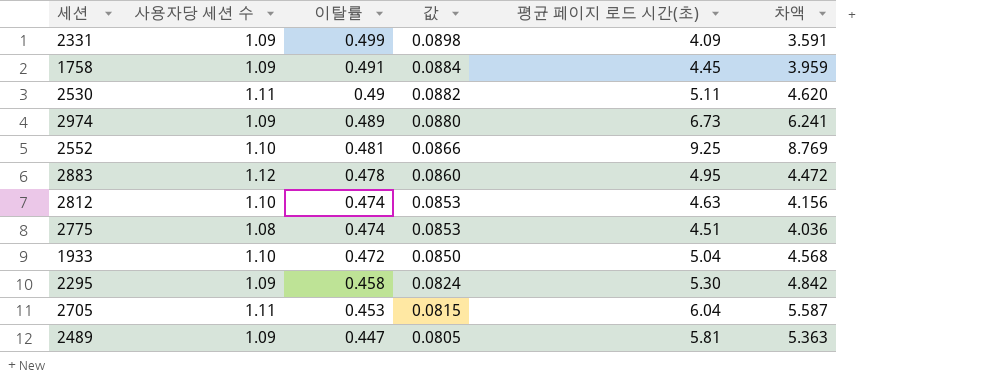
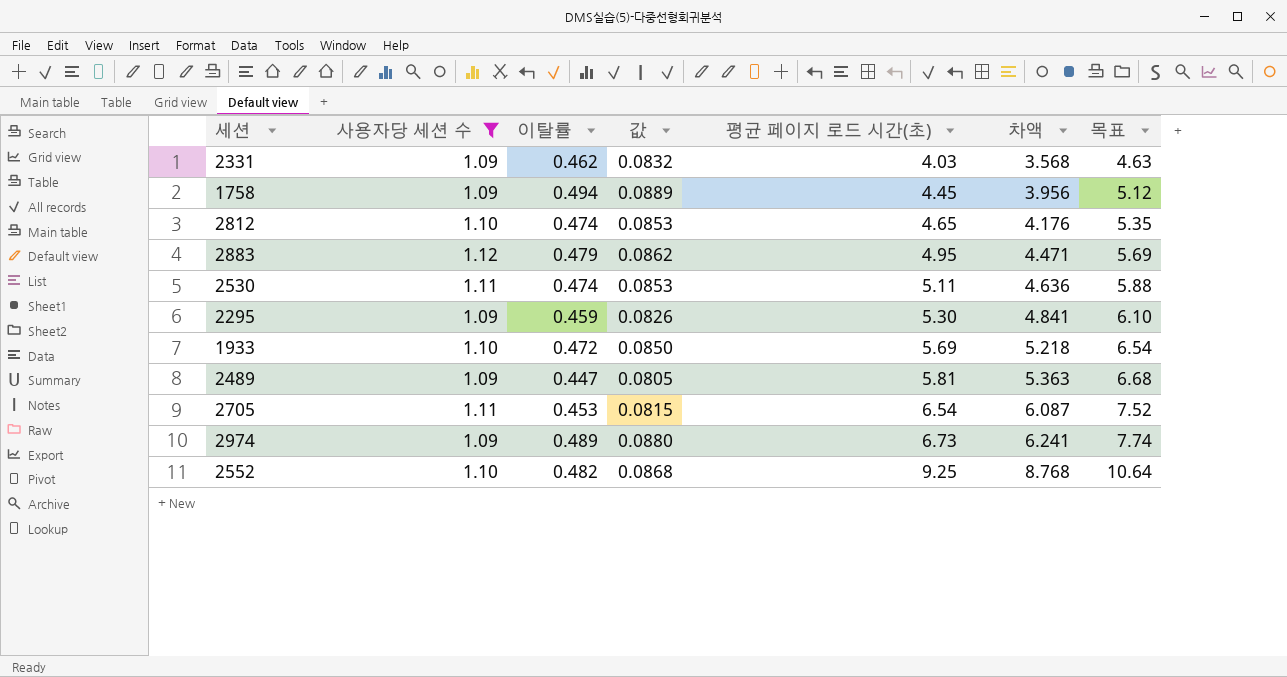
filter: none -> 사용자당 세션 수 != 1.08
row order: 이탈률 descending -> 평균 페이지 로드 시간(초) ascending
column 목표 | formula: none -> [평균 페이지 로드 시간(초)] * 1.15
2331 | 이탈률: 0.499 -> 0.462
2331 | 값: 0.0898 -> 0.0832
2331 | 평균 페이지 로드 시간(초): 4.09 -> 4.03
2331 | 차액: 3.591 -> 3.568
1758 | 이탈률: 0.491 -> 0.494
1758 | 값: 0.0884 -> 0.0889
1758 | 차액: 3.959 -> 3.956
2812 | 평균 페이지 로드 시간(초): 4.63 -> 4.65
2812 | 차액: 4.156 -> 4.176
2883 | 이탈률: 0.478 -> 0.479
2883 | 값: 0.0860 -> 0.0862
2883 | 차액: 4.472 -> 4.471
2530 | 이탈률: 0.49 -> 0.474
2530 | 값: 0.0882 -> 0.0853
2530 | 차액: 4.620 -> 4.636
2295 | 이탈률: 0.458 -> 0.459
2295 | 값: 0.0824 -> 0.0826
2295 | 차액: 4.842 -> 4.841
1933 | 평균 페이지 로드 시간(초): 5.04 -> 5.69
1933 | 차액: 4.568 -> 5.218
2705 | 평균 페이지 로드 시간(초): 6.04 -> 6.54
2705 | 차액: 5.587 -> 6.087
2552 | 이탈률: 0.481 -> 0.482
2552 | 값: 0.0866 -> 0.0868
2552 | 차액: 8.769 -> 8.768

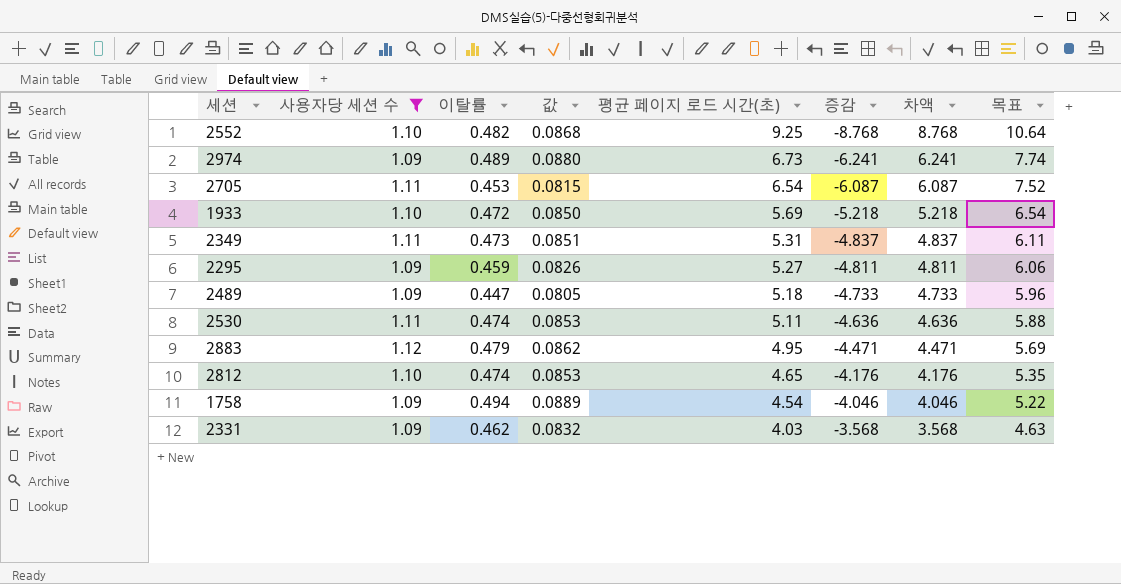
row order: 평균 페이지 로드 시간(초) ascending -> 평균 페이지 로드 시간(초) descending
column 증감 | formula: none -> [이탈률] - [평균 페이지 로드 시간(초)]
row 2349: none -> 1.11 | 0.473 | 0.0851 | 5.31 | -4.837 | 4.837 | 6.11
2295 | 평균 페이지 로드 시간(초): 5.30 -> 5.27
2295 | 차액: 4.841 -> 4.811
2295 | 목표: 6.10 -> 6.06
2489 | 평균 페이지 로드 시간(초): 5.81 -> 5.18
2489 | 차액: 5.363 -> 4.733
2489 | 목표: 6.68 -> 5.96
1758 | 평균 페이지 로드 시간(초): 4.45 -> 4.54
1758 | 차액: 3.956 -> 4.046
1758 | 목표: 5.12 -> 5.22

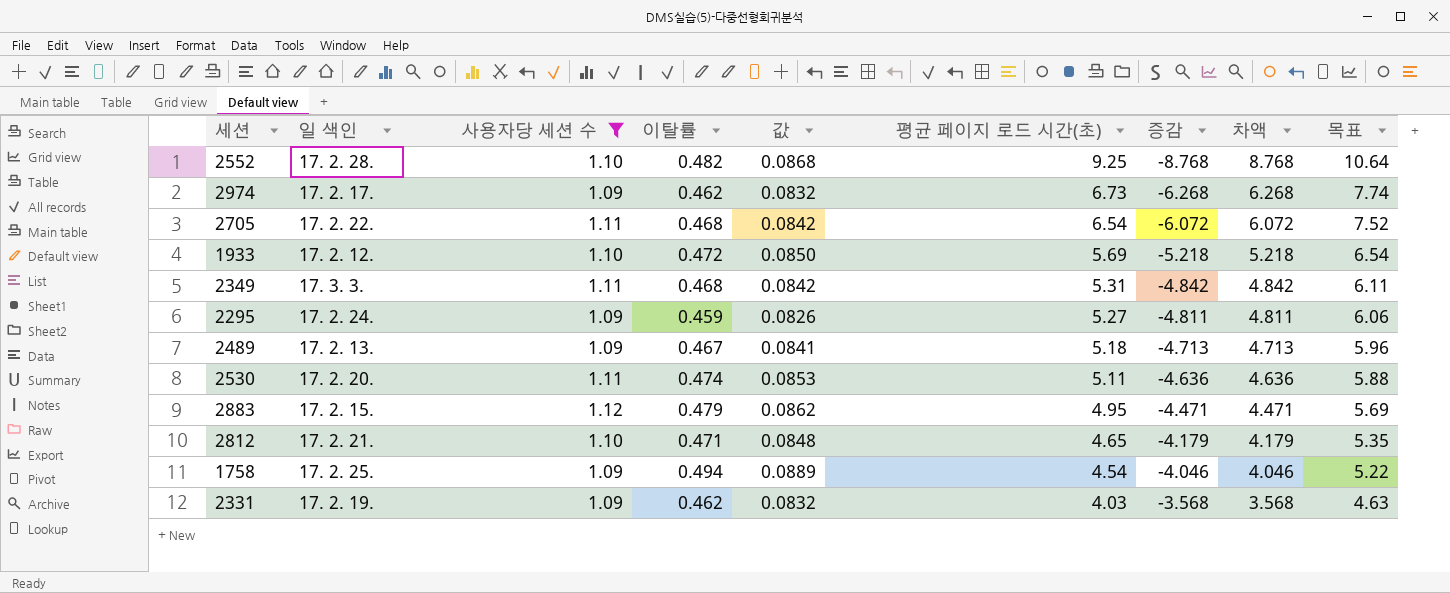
column 일 색인 | position: none -> 2
2974 | 이탈률: 0.489 -> 0.462
2974 | 값: 0.0880 -> 0.0832
2974 | 증감: -6.241 -> -6.268
2974 | 차액: 6.241 -> 6.268
2705 | 이탈률: 0.453 -> 0.468
2705 | 값: 0.0815 -> 0.0842
2705 | 증감: -6.087 -> -6.072
2705 | 차액: 6.087 -> 6.072
2349 | 이탈률: 0.473 -> 0.468
2349 | 값: 0.0851 -> 0.0842
2349 | 증감: -4.837 -> -4.842
2349 | 차액: 4.837 -> 4.842
2489 | 이탈률: 0.447 -> 0.467
2489 | 값: 0.0805 -> 0.0841
2489 | 증감: -4.733 -> -4.713
2489 | 차액: 4.733 -> 4.713
2812 | 이탈률: 0.474 -> 0.471
2812 | 값: 0.0853 -> 0.0848
2812 | 증감: -4.176 -> -4.179
2812 | 차액: 4.176 -> 4.179

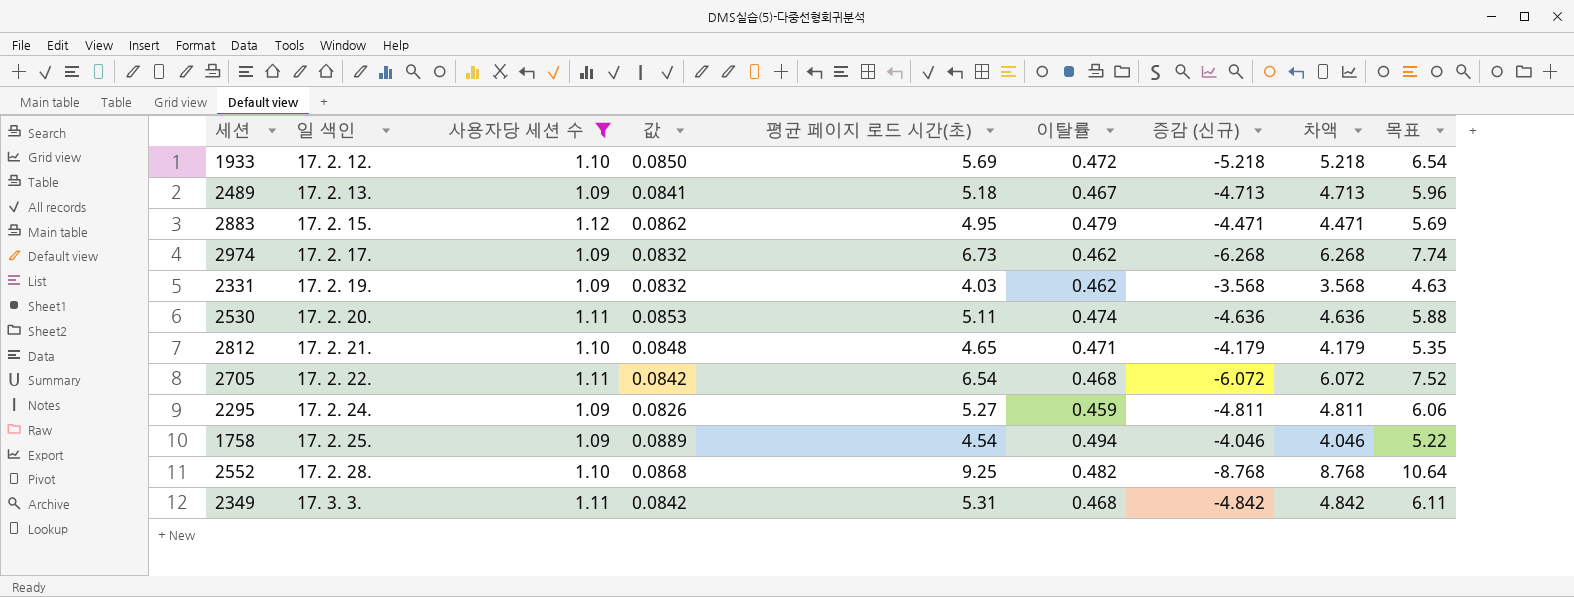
row order: 평균 페이지 로드 시간(초) descending -> 일 색인 ascending
column 이탈률 | position: 4 -> 6
column name: 증감 -> 증감 (신규)

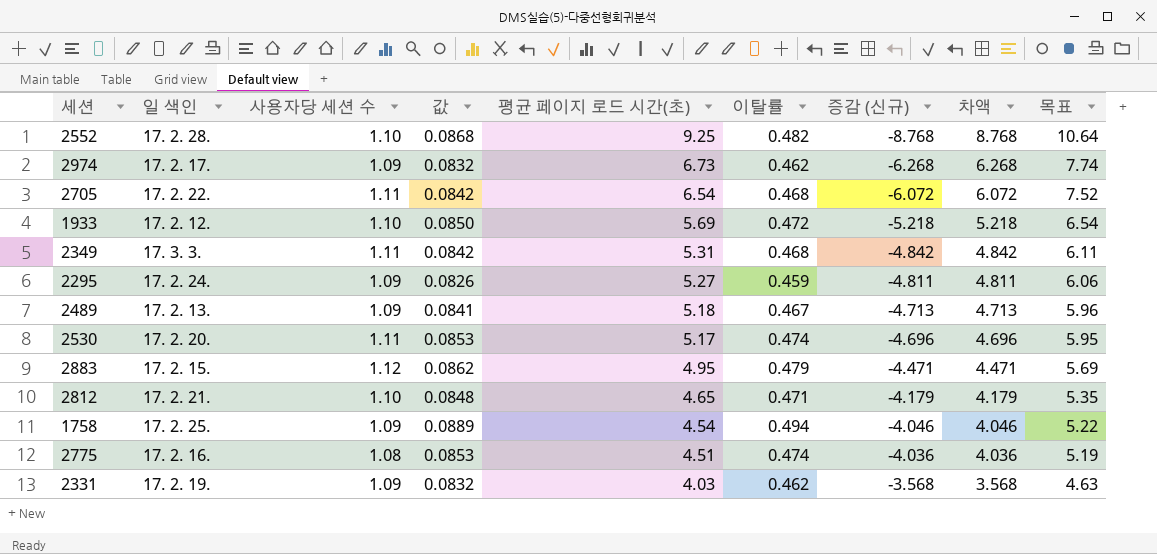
filter: 사용자당 세션 수 != 1.08 -> none
row order: 일 색인 ascending -> 평균 페이지 로드 시간(초) descending
2530 | 평균 페이지 로드 시간(초): 5.11 -> 5.17
2530 | 증감 (신규): -4.636 -> -4.696
2530 | 차액: 4.636 -> 4.696
2530 | 목표: 5.88 -> 5.95

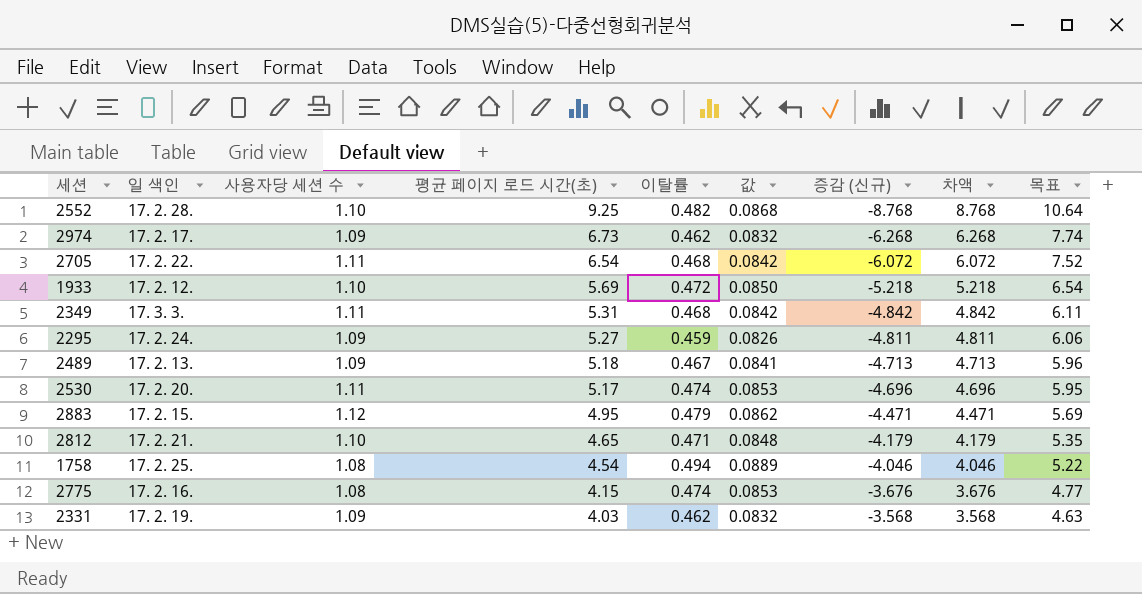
column 값 | position: 4 -> 6
1758 | 사용자당 세션 수: 1.09 -> 1.08
2775 | 평균 페이지 로드 시간(초): 4.51 -> 4.15
2775 | 증감 (신규): -4.036 -> -3.676
2775 | 차액: 4.036 -> 3.676
2775 | 목표: 5.19 -> 4.77

